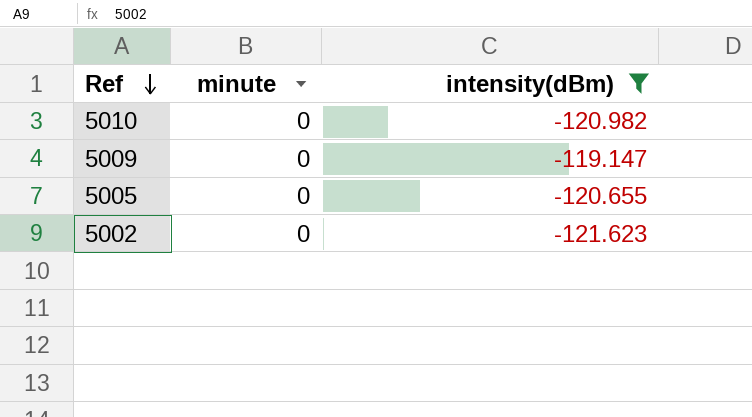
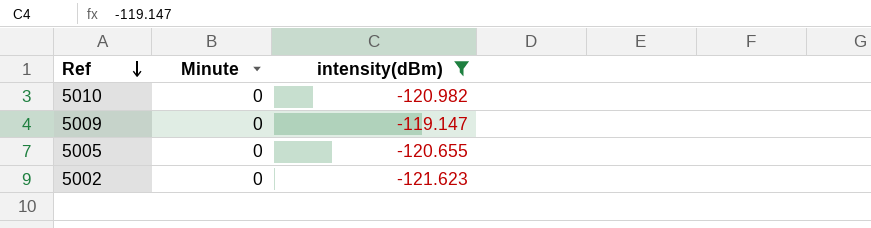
column name: minute -> Minute

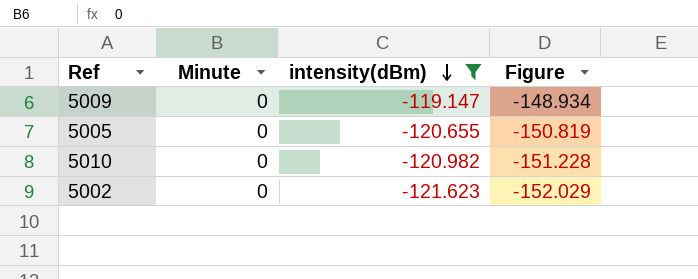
row order: Ref descending -> intensity(dBm) descending
column Figure | formula: none -> [intensity(dBm)] * 1.25

